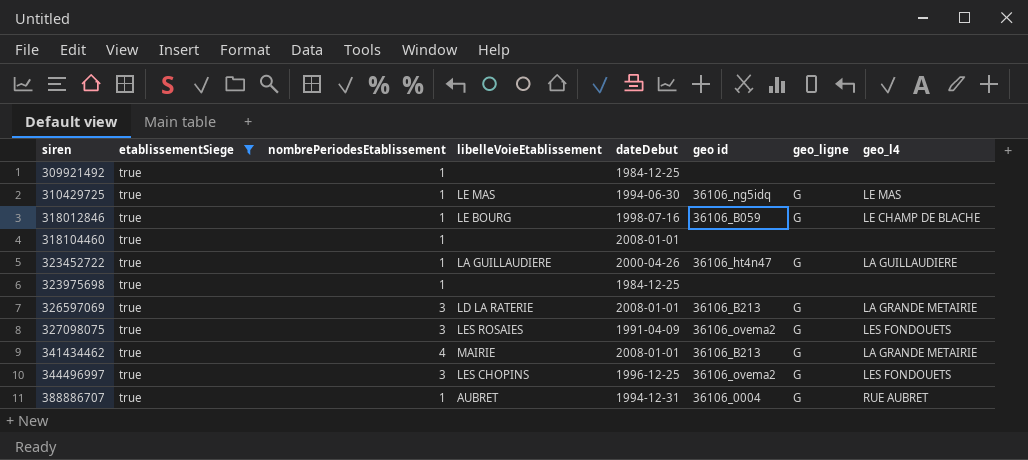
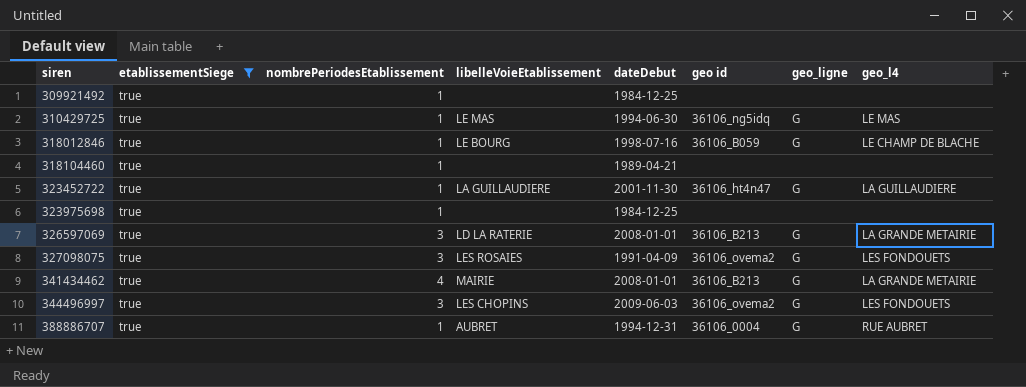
318104460 | dateDebut: 2008-01-01 -> 1989-04-21
323452722 | dateDebut: 2000-04-26 -> 2001-11-30
344496997 | dateDebut: 1996-12-25 -> 2009-06-03

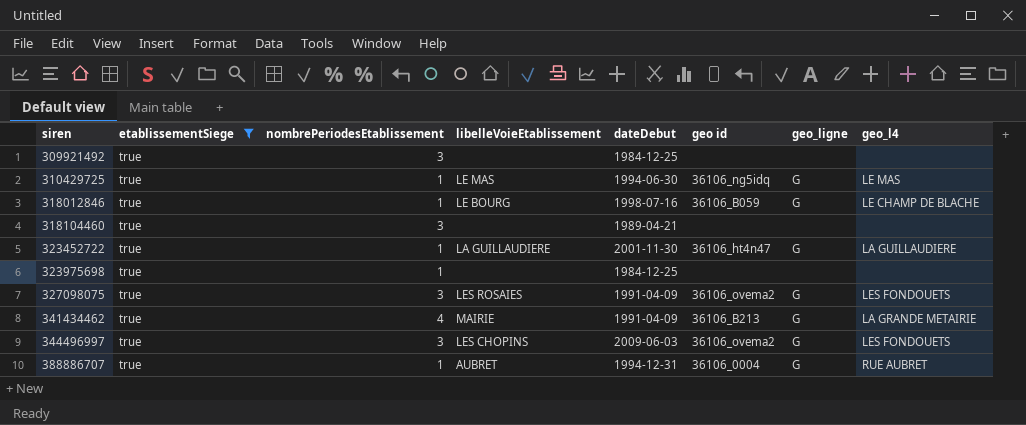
row 326597069: true | 3 | LD LA RATERIE | 2008-01-01 | 36106_B213 | G | LA GRANDE METAIRIE -> none
309921492 | nombrePeriodesEtablissement: 1 -> 3
318104460 | nombrePeriodesEtablissement: 1 -> 3
341434462 | dateDebut: 2008-01-01 -> 1991-04-09

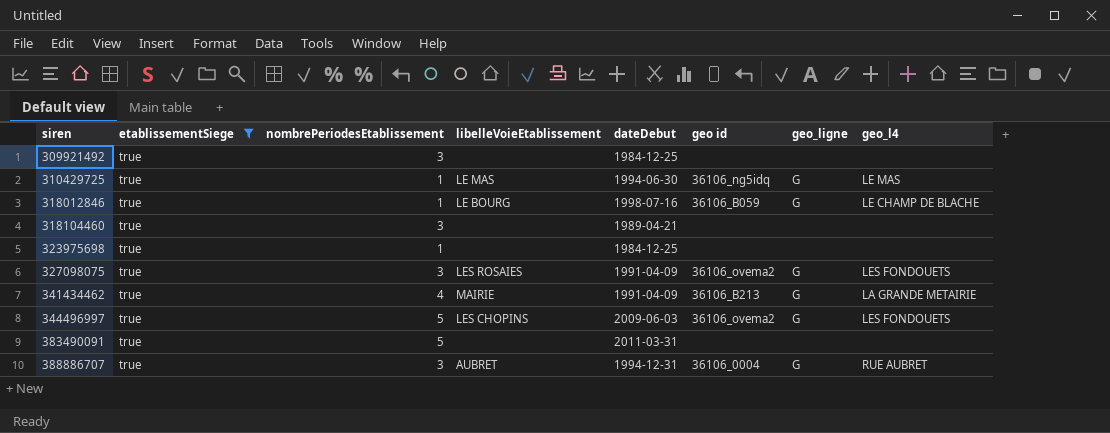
row 323452722: true | 1 | LA GUILLAUDIERE | 2001-11-30 | 36106_ht4n47 | G | LA GUILLAUDIERE -> none
344496997 | nombrePeriodesEtablissement: 3 -> 5
row 383490091: none -> true | 5 | none | 2011-03-31 | none | none | none
388886707 | nombrePeriodesEtablissement: 1 -> 3

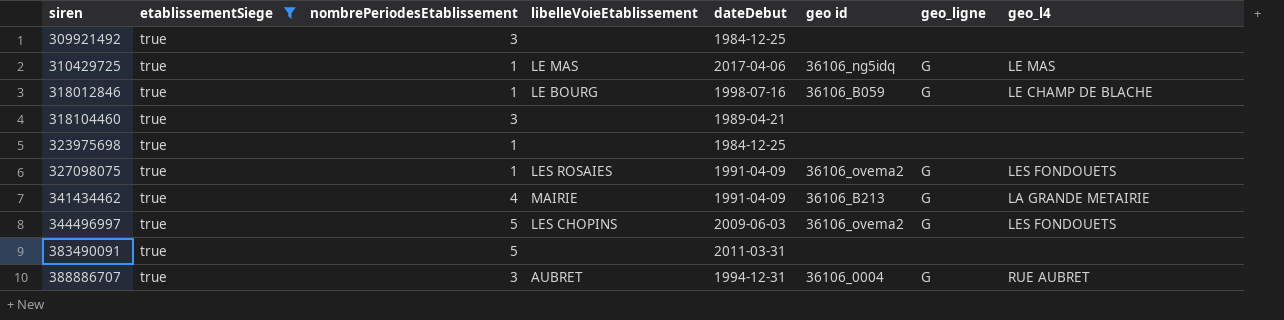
310429725 | dateDebut: 1994-06-30 -> 2017-04-06
327098075 | nombrePeriodesEtablissement: 3 -> 1

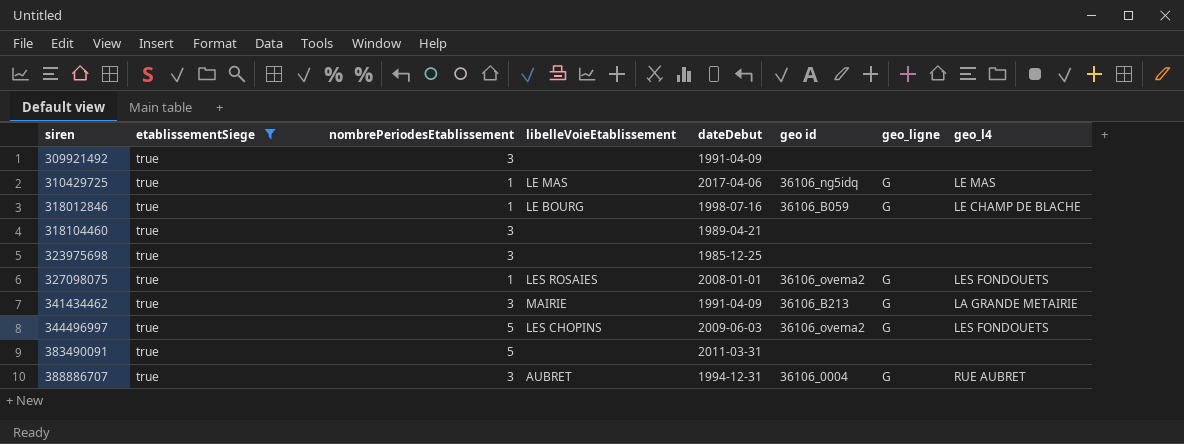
309921492 | dateDebut: 1984-12-25 -> 1991-04-09
323975698 | nombrePeriodesEtablissement: 1 -> 3
323975698 | dateDebut: 1984-12-25 -> 1985-12-25
327098075 | dateDebut: 1991-04-09 -> 2008-01-01
341434462 | nombrePeriodesEtablissement: 4 -> 3

